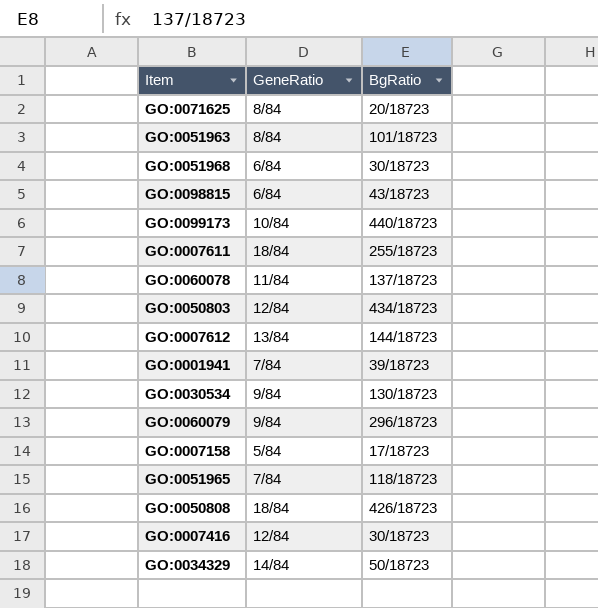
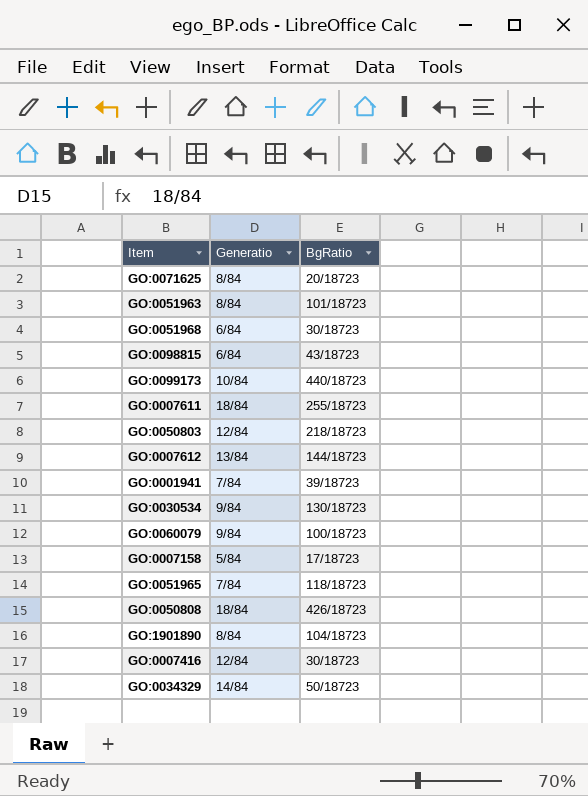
column name: GeneRatio -> Generatio
row GO:0060078: 11/84 | 137/18723 -> none
GO:0050803 | BgRatio: 434/18723 -> 218/18723
GO:0060079 | BgRatio: 296/18723 -> 100/18723
row GO:1901890: none -> 8/84 | 104/18723

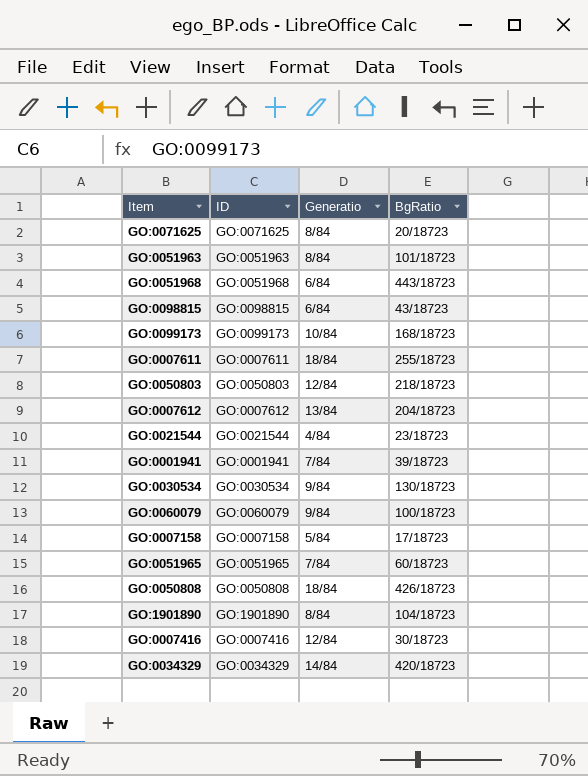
column ID | position: none -> 2
GO:0051968 | BgRatio: 30/18723 -> 443/18723
GO:0099173 | BgRatio: 440/18723 -> 168/18723
GO:0007612 | BgRatio: 144/18723 -> 204/18723
row GO:0021544: none -> GO:0021544 | 4/84 | 23/18723
GO:0051965 | BgRatio: 118/18723 -> 60/18723
GO:0034329 | BgRatio: 50/18723 -> 420/18723

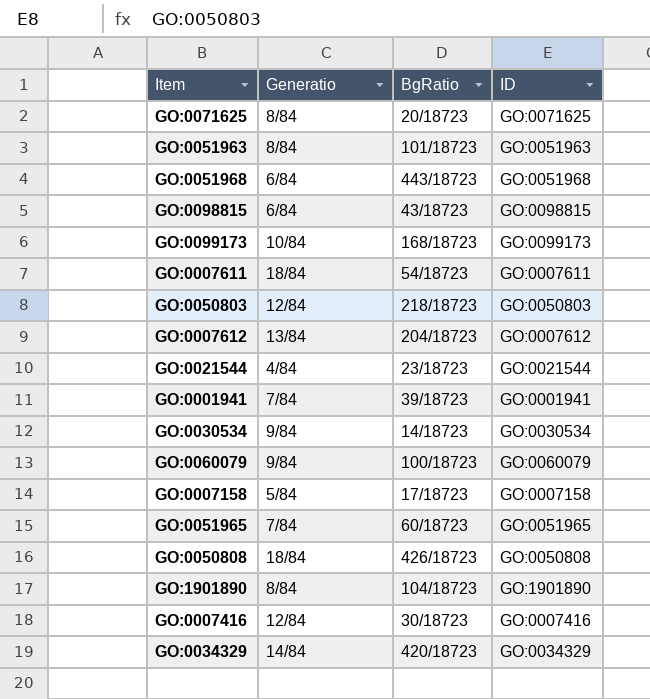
column ID | position: 2 -> 4
GO:0007611 | BgRatio: 255/18723 -> 54/18723
GO:0030534 | BgRatio: 130/18723 -> 14/18723

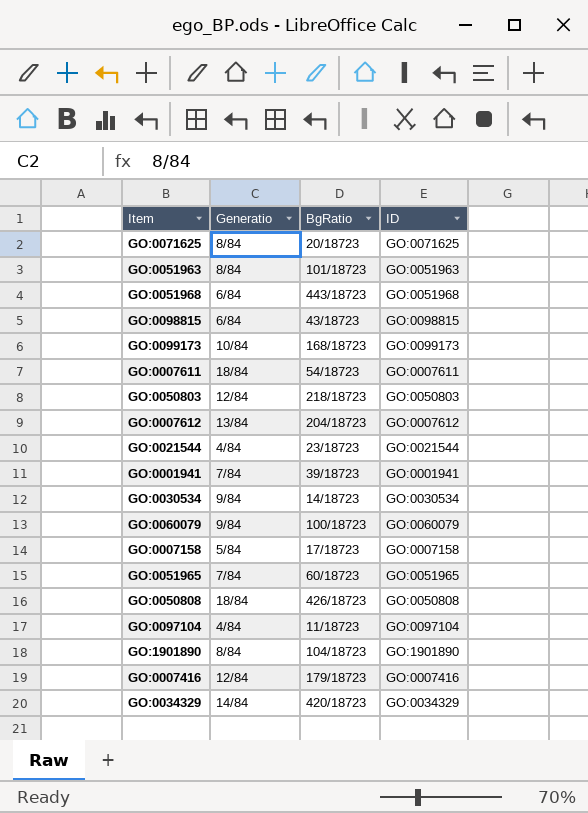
row GO:0097104: none -> 4/84 | 11/18723 | GO:0097104
GO:0007416 | BgRatio: 30/18723 -> 179/18723

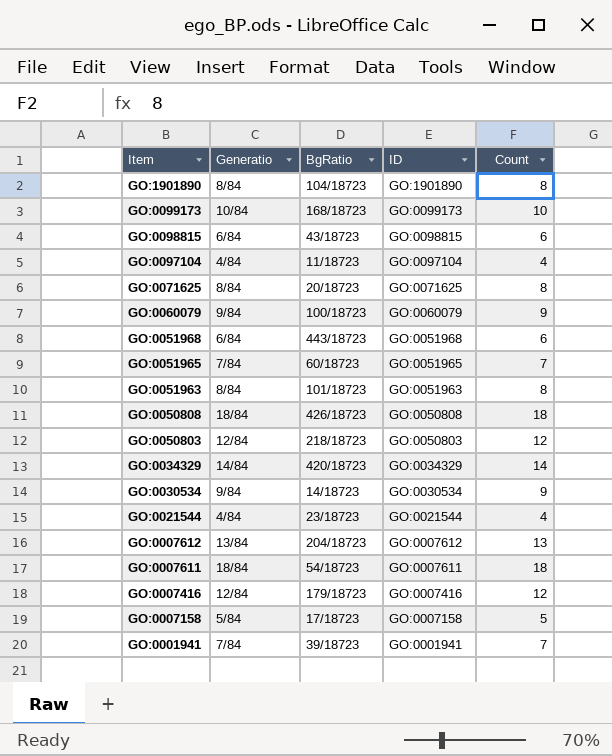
row order: none -> Item descending
column Count | position: none -> 5

